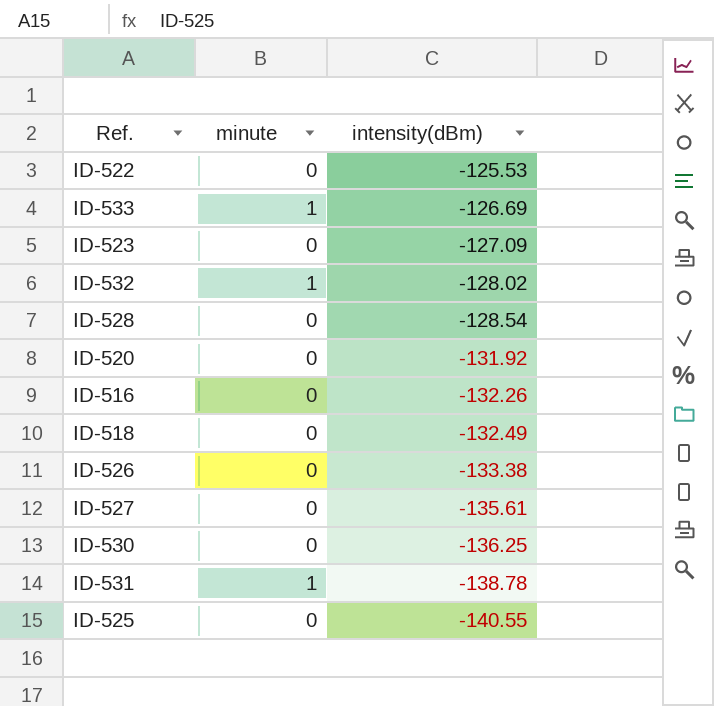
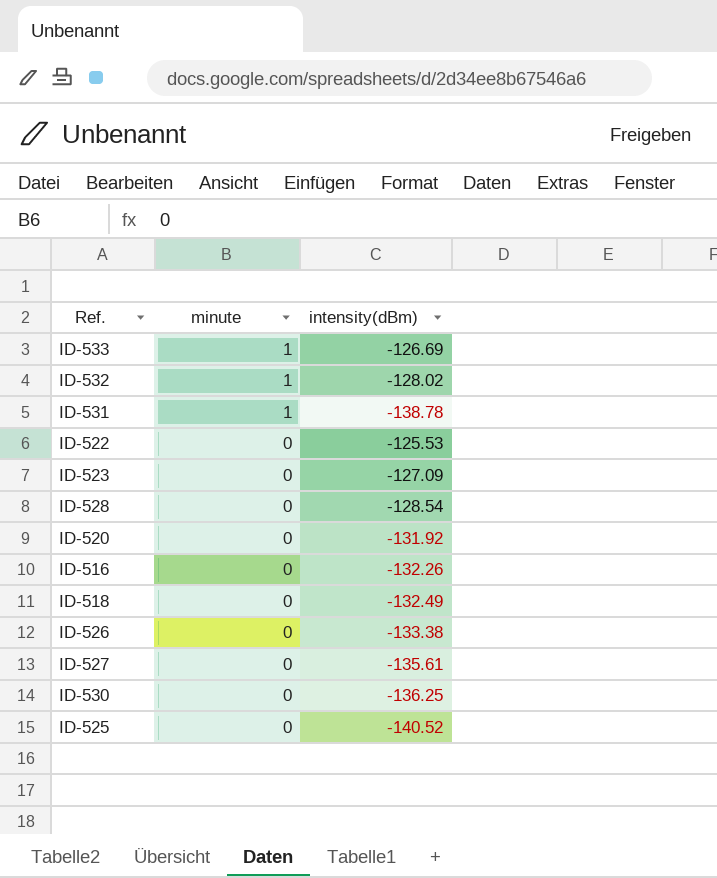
row order: intensity(dBm) descending -> minute descending
ID-525 | intensity(dBm): -140.55 -> -140.52

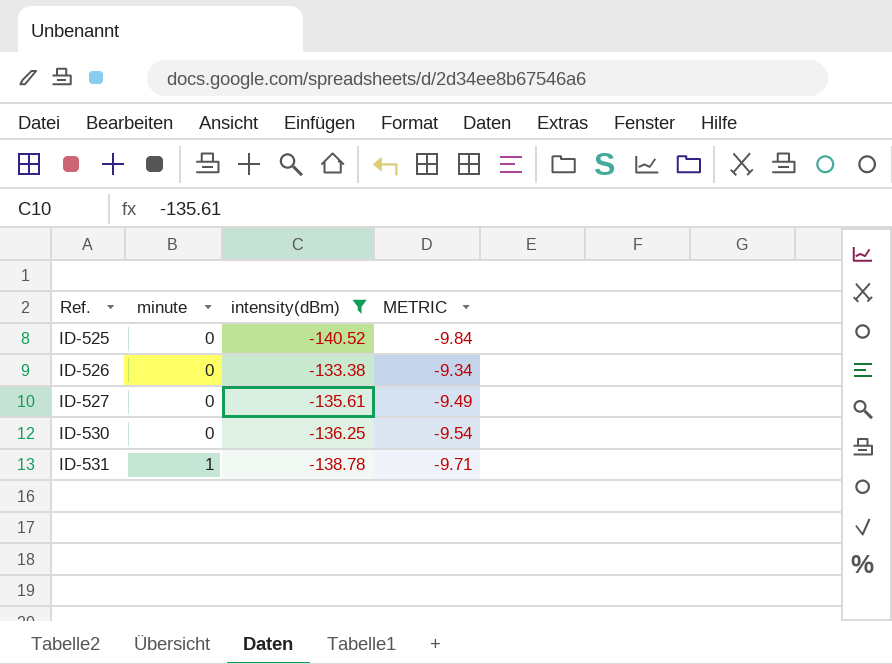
filter: none -> intensity(dBm) <= -133.38
row order: minute descending -> Ref. ascending
column METRIC | formula: none -> [intensity(dBm)] * 0.07

